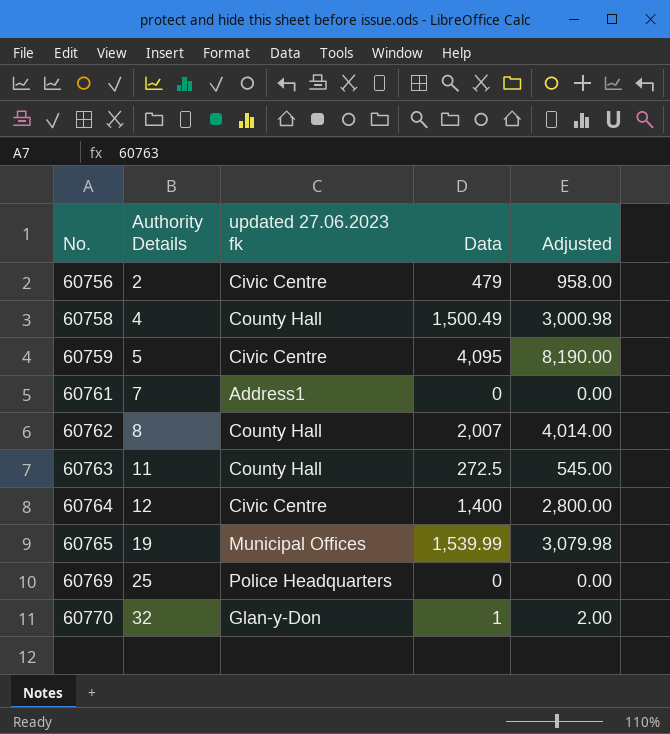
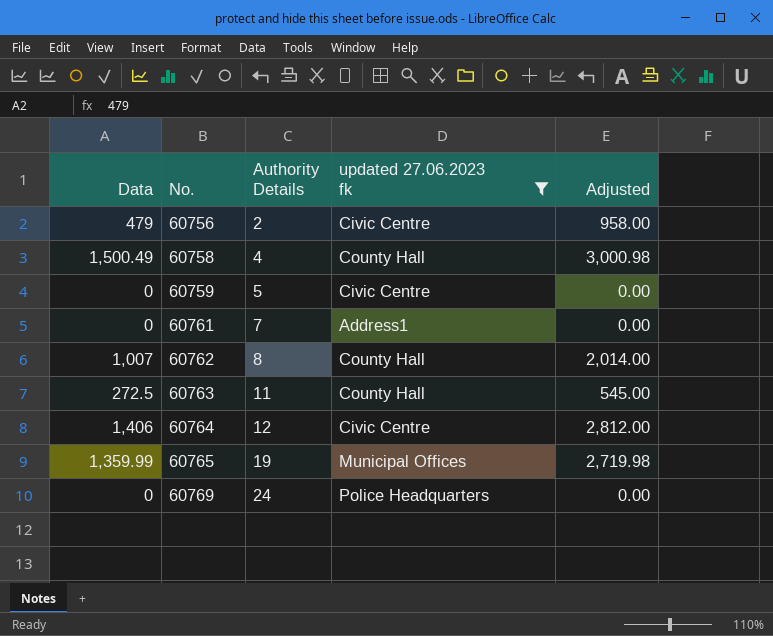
filter: none -> updated 27.06.2023 fk != Glan-y-Don
column Data | position: 4 -> 1
60759 | Data: 4,095 -> 0
60759 | Adjusted: 8,190.00 -> 0.00
60762 | Data: 2,007 -> 1,007
60762 | Adjusted: 4,014.00 -> 2,014.00
60764 | Data: 1,400 -> 1,406
60764 | Adjusted: 2,800.00 -> 2,812.00
60765 | Data: 1,539.99 -> 1,359.99
60765 | Adjusted: 3,079.98 -> 2,719.98
60769 | Authority Details: 25 -> 24

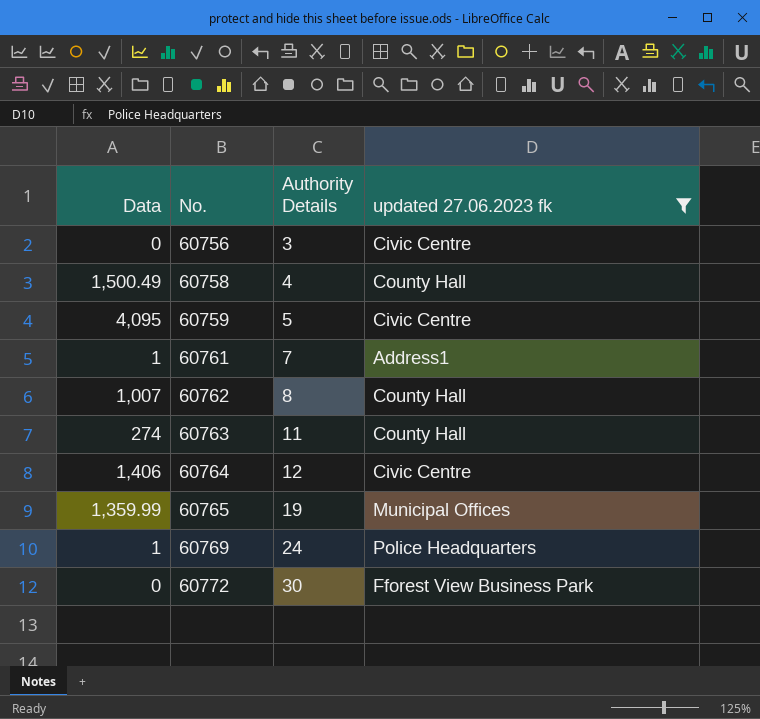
column Adjusted | formula: [Data] * 2 -> none
60756 | Data: 479 -> 0
60756 | Authority Details: 2 -> 3
60759 | Data: 0 -> 4,095
60761 | Data: 0 -> 1
60763 | Data: 272.5 -> 274
60769 | Data: 0 -> 1
row 60772: none -> 0 | 30 | Fforest View Business Park

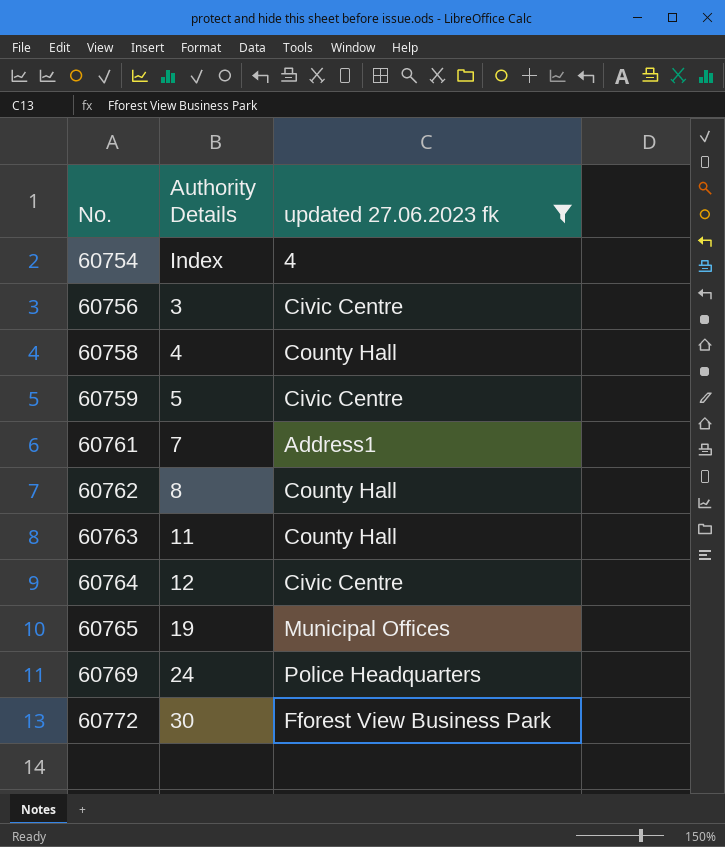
column Data | position: 1 -> none
row 60754: none -> Index | 4

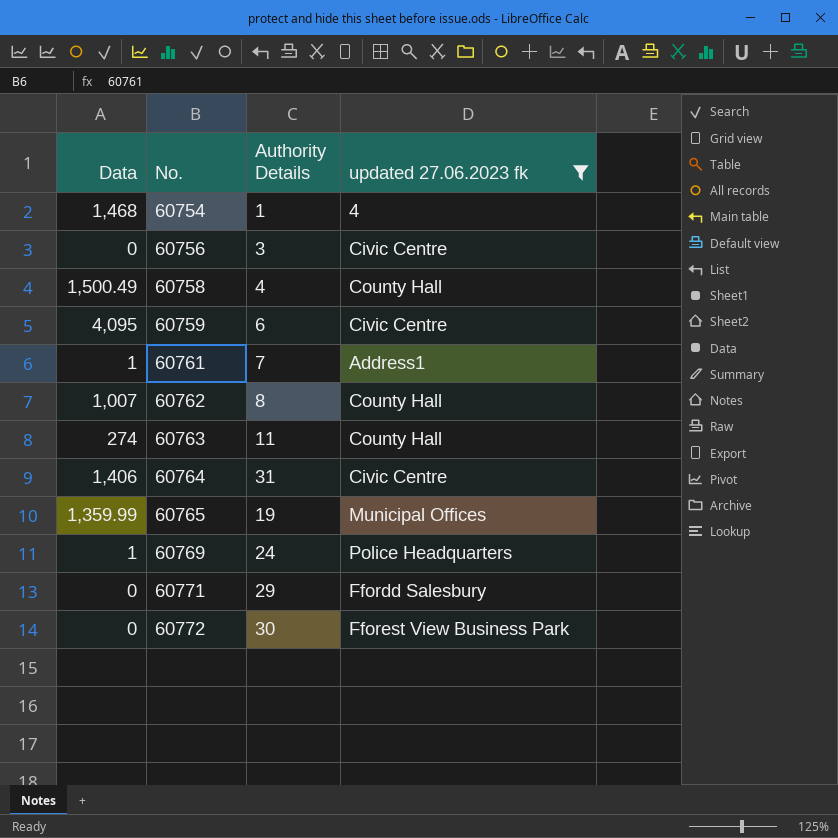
column Data | position: none -> 1
60754 | Authority Details: Index -> 1
60759 | Authority Details: 5 -> 6
60764 | Authority Details: 12 -> 31
row 60771: none -> 0 | 29 | Ffordd Salesbury

